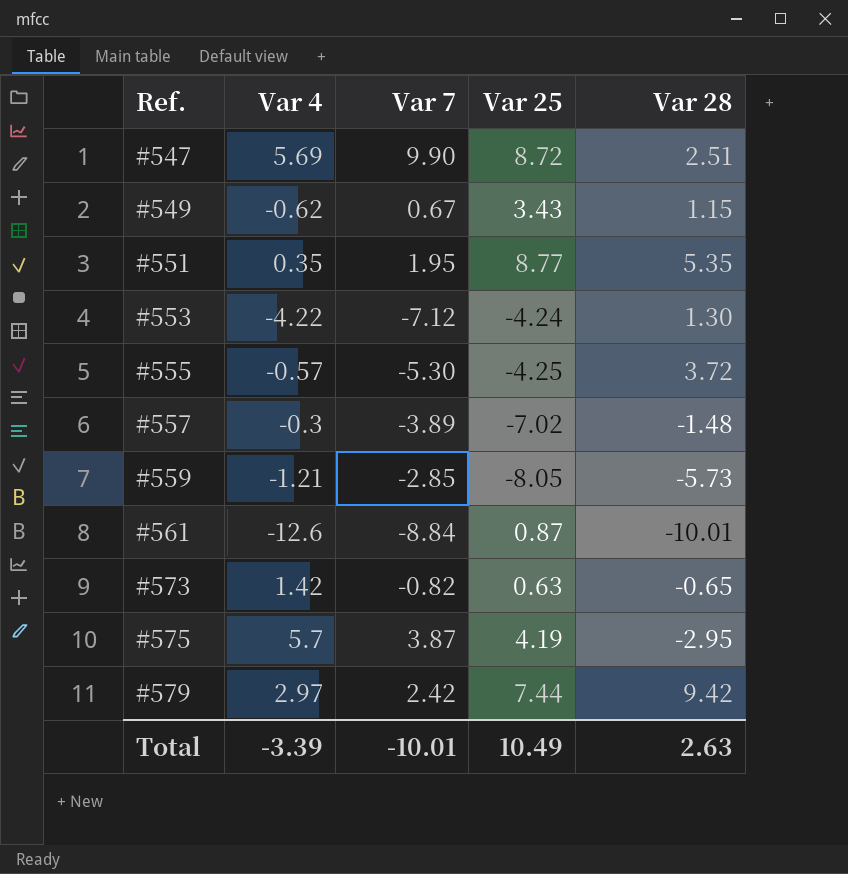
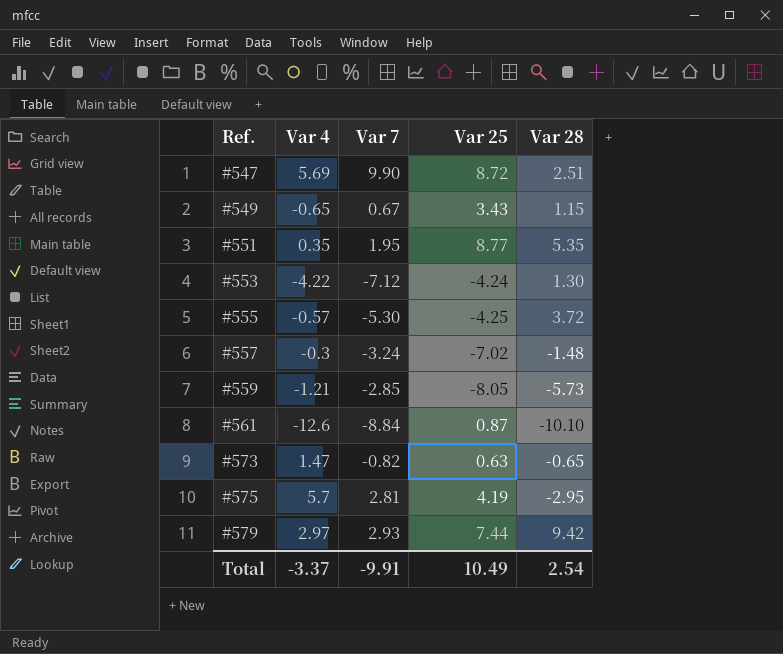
#549 | Var 4: -0.62 -> -0.65
#557 | Var 7: -3.89 -> -3.24
#561 | Var 28: -10.01 -> -10.10
#573 | Var 4: 1.42 -> 1.47
#575 | Var 7: 3.87 -> 2.81
#579 | Var 7: 2.42 -> 2.93
Total | Var 4: -3.39 -> -3.37
Total | Var 7: -10.01 -> -9.91
Total | Var 28: 2.63 -> 2.54

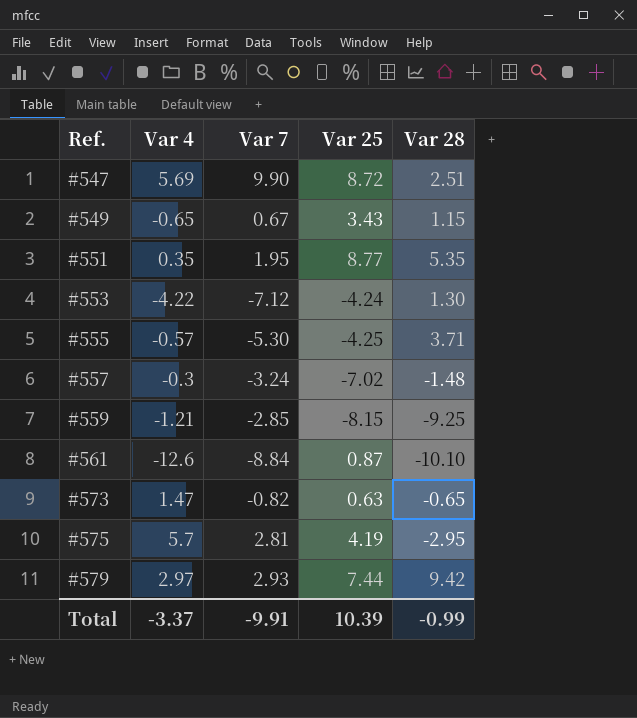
#555 | Var 28: 3.72 -> 3.71
#559 | Var 25: -8.05 -> -8.15
#559 | Var 28: -5.73 -> -9.25
Total | Var 25: 10.49 -> 10.39
Total | Var 28: 2.54 -> -0.99

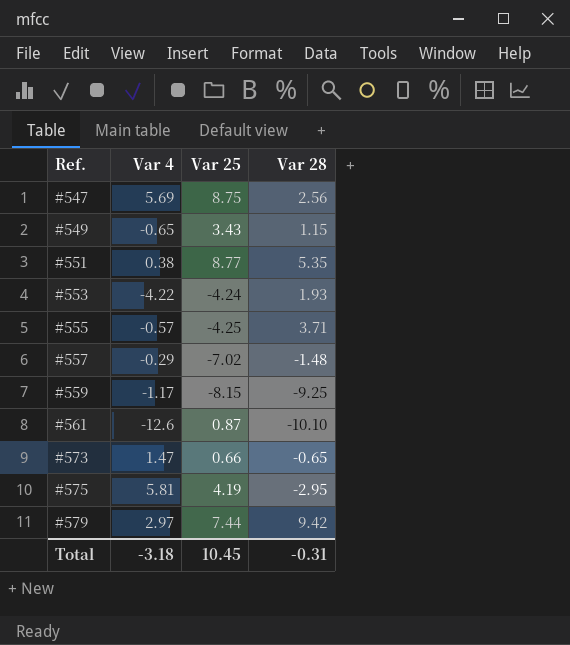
column Var 7 | position: 3 -> none
#547 | Var 25: 8.72 -> 8.75
#547 | Var 28: 2.51 -> 2.56
#551 | Var 4: 0.35 -> 0.38
#553 | Var 28: 1.30 -> 1.93
#557 | Var 4: -0.3 -> -0.29
#559 | Var 4: -1.21 -> -1.17
#573 | Var 25: 0.63 -> 0.66
#575 | Var 4: 5.7 -> 5.81
Total | Var 4: -3.37 -> -3.18
Total | Var 25: 10.39 -> 10.45
Total | Var 28: -0.99 -> -0.31

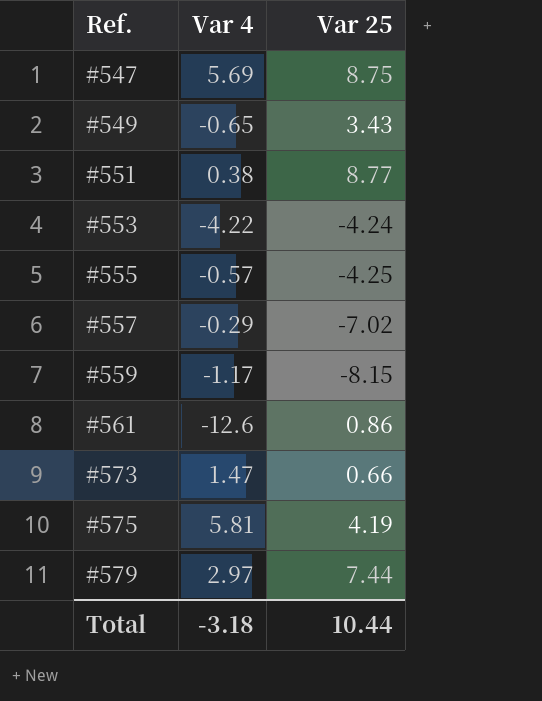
column Var 28 | position: 4 -> none
#561 | Var 25: 0.87 -> 0.86
Total | Var 25: 10.45 -> 10.44

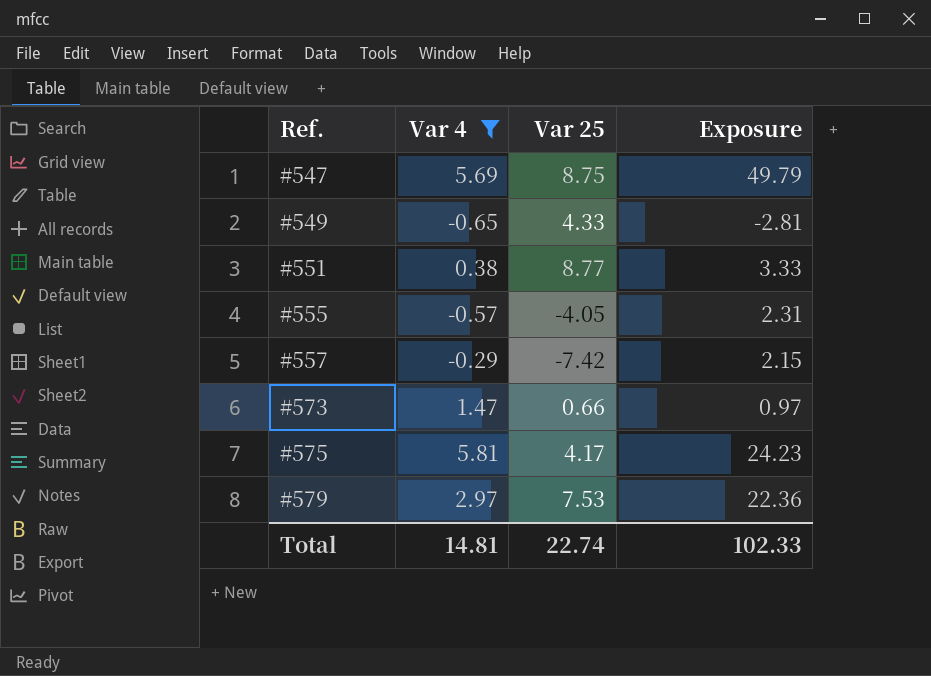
filter: none -> Var 4 >= -0.65
column Exposure | formula: none -> [Var 4] * [Var 25]
#549 | Var 25: 3.43 -> 4.33
#555 | Var 25: -4.25 -> -4.05
#557 | Var 25: -7.02 -> -7.42
#575 | Var 25: 4.19 -> 4.17
#579 | Var 25: 7.44 -> 7.53
Total | Var 4: -3.18 -> 14.81
Total | Var 25: 10.44 -> 22.74

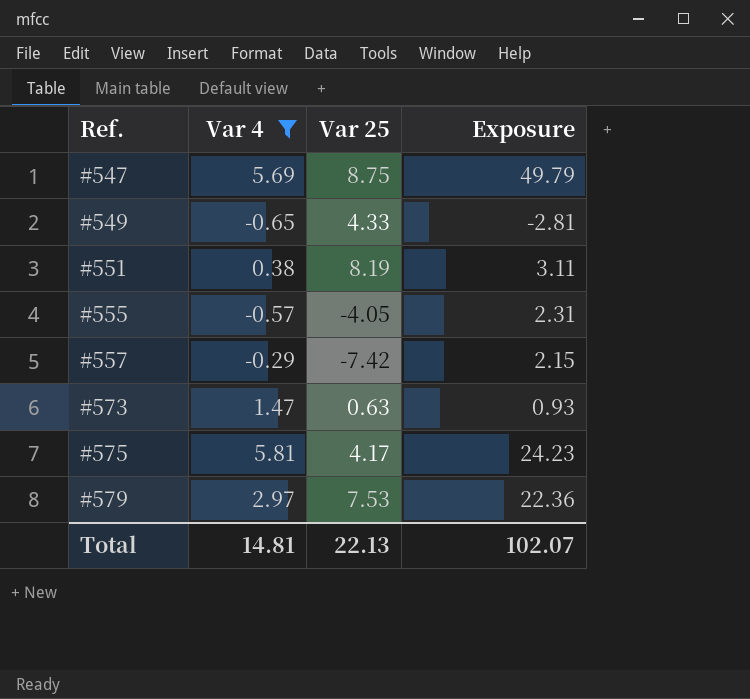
#551 | Var 25: 8.77 -> 8.19
#551 | Exposure: 3.33 -> 3.11
#573 | Var 25: 0.66 -> 0.63
#573 | Exposure: 0.97 -> 0.93
Total | Var 25: 22.74 -> 22.13
Total | Exposure: 102.33 -> 102.07

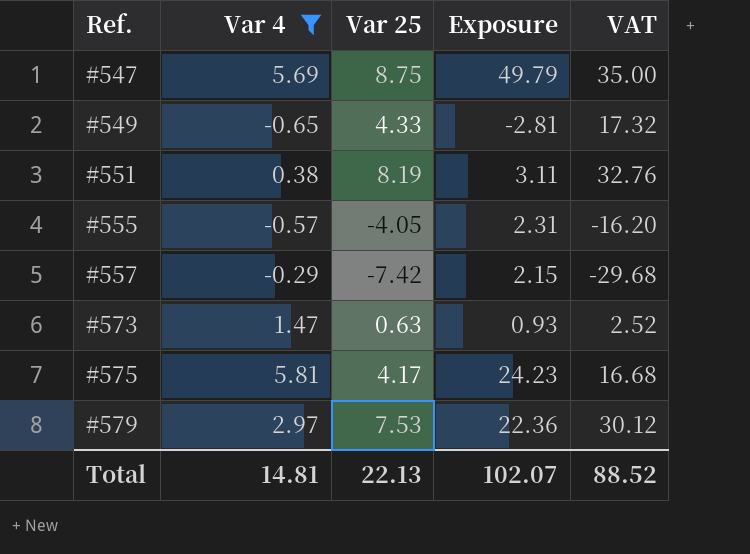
column VAT | formula: none -> [Var 25] * 4

